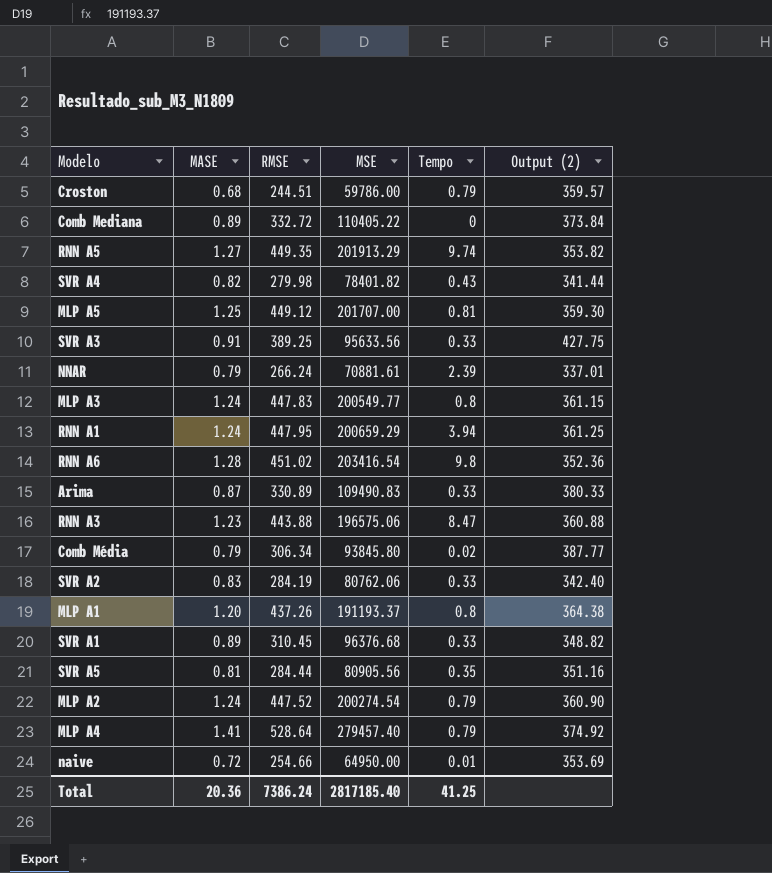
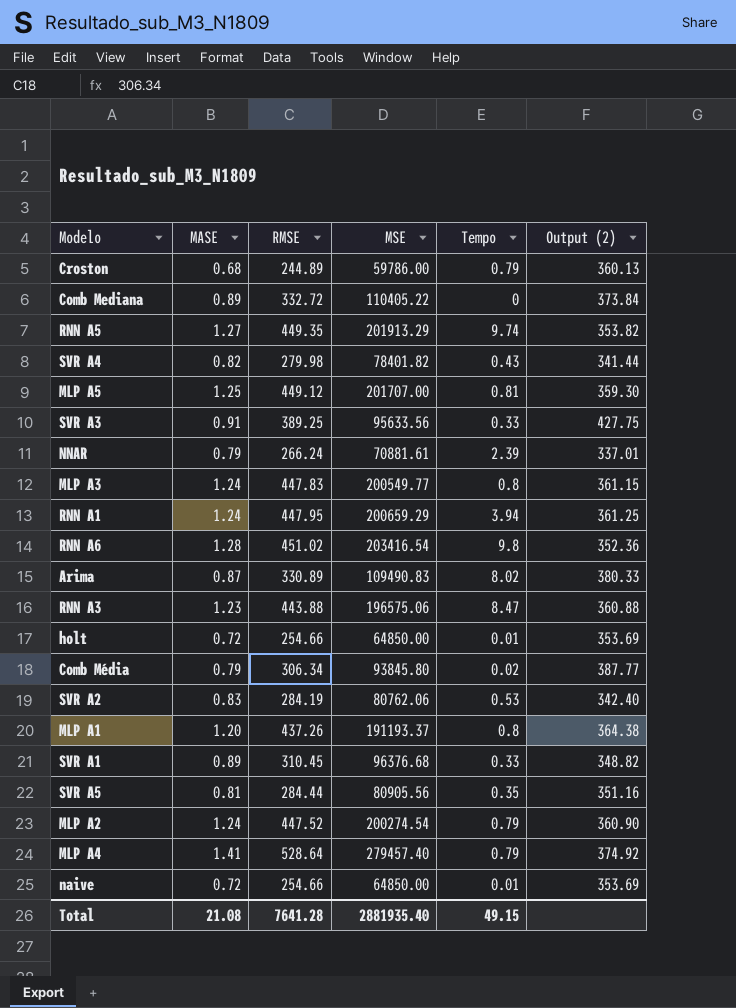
Croston | RMSE: 244.51 -> 244.89
Croston | Output (2): 359.57 -> 360.13
Arima | Tempo: 0.33 -> 8.02
row holt: none -> 0.72 | 254.66 | 64850.00 | 0.01 | 353.69
SVR A2 | Tempo: 0.33 -> 0.53
naive | MSE: 64950.00 -> 64850.00
Total | MASE: 20.36 -> 21.08
Total | RMSE: 7386.24 -> 7641.28
Total | MSE: 2817185.40 -> 2881935.40
Total | Tempo: 41.25 -> 49.15

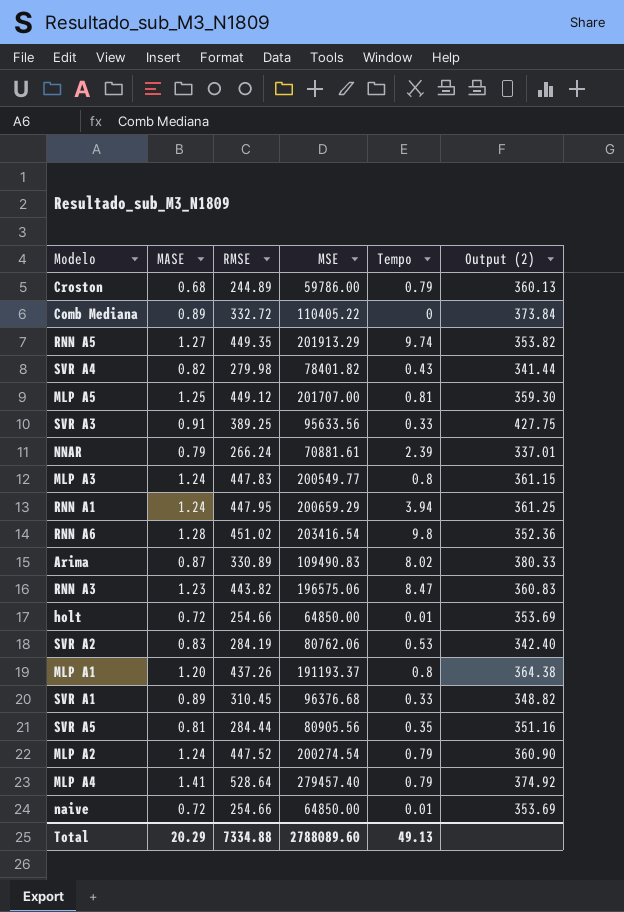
row Comb Média: 0.79 | 306.34 | 93845.80 | 0.02 | 387.77 -> none
RNN A3 | RMSE: 443.88 -> 443.82
RNN A3 | Output (2): 360.88 -> 360.83
Total | MASE: 21.08 -> 20.29
Total | RMSE: 7641.28 -> 7334.88
Total | MSE: 2881935.40 -> 2788089.60
Total | Tempo: 49.15 -> 49.13

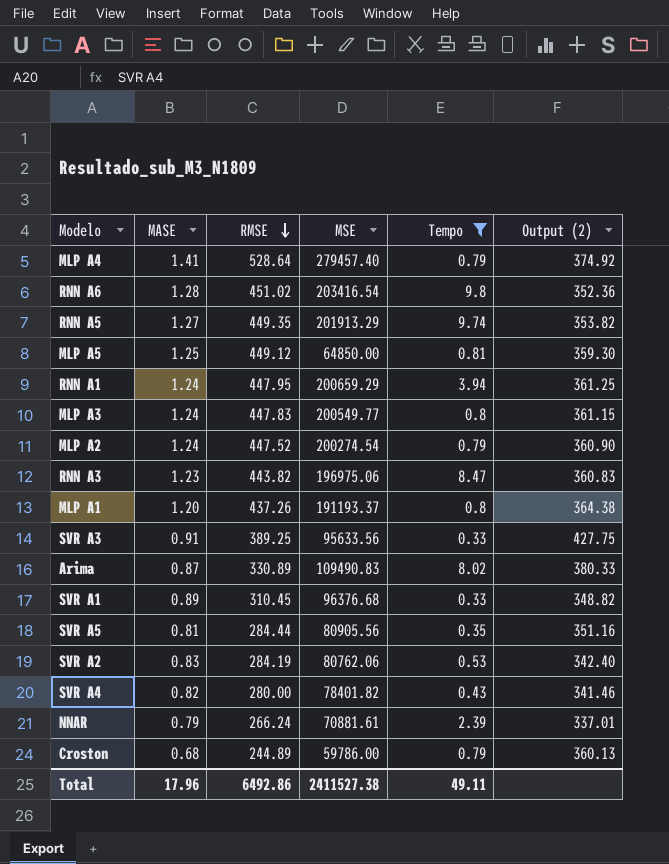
filter: none -> Tempo >= 0.33
row order: none -> RMSE descending
MLP A5 | MSE: 201707.00 -> 64850.00
RNN A3 | MSE: 196575.06 -> 196975.06
SVR A4 | RMSE: 279.98 -> 280.00
SVR A4 | Output (2): 341.44 -> 341.46
Total | MASE: 20.29 -> 17.96
Total | RMSE: 7334.88 -> 6492.86
Total | MSE: 2788089.60 -> 2411527.38
Total | Tempo: 49.13 -> 49.11

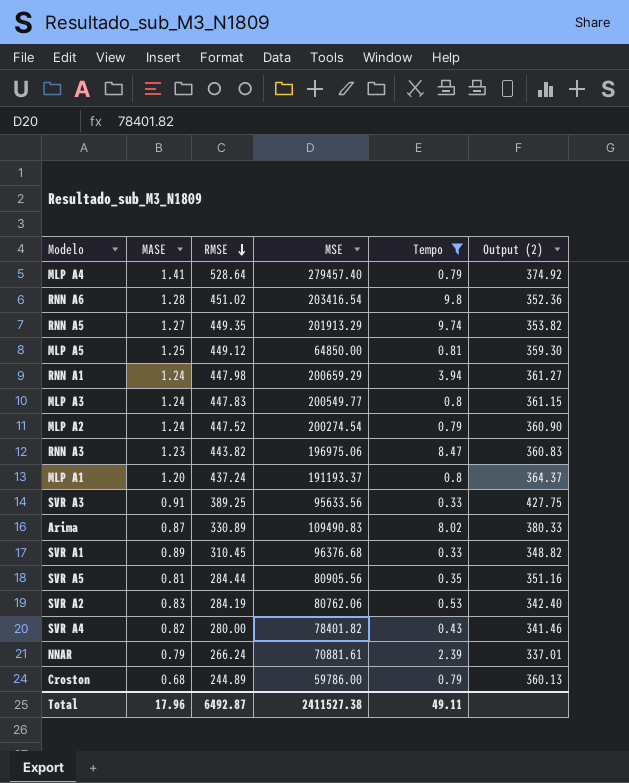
RNN A1 | RMSE: 447.95 -> 447.98
RNN A1 | Output (2): 361.25 -> 361.27
MLP A1 | RMSE: 437.26 -> 437.24
MLP A1 | Output (2): 364.38 -> 364.37
Total | RMSE: 6492.86 -> 6492.87

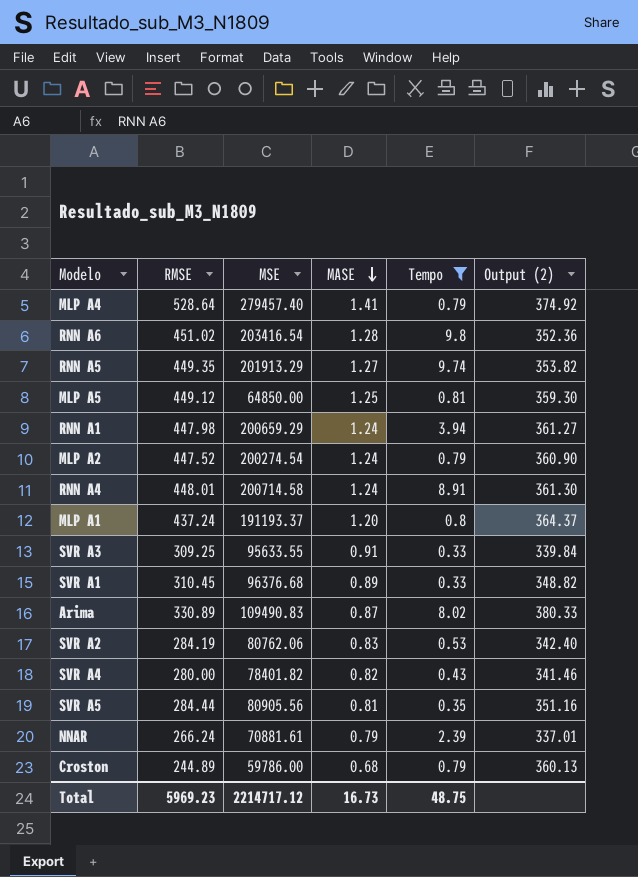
row order: RMSE descending -> MASE descending
column MASE | position: 2 -> 4
row MLP A3: 1.24 | 447.83 | 200549.77 | 0.8 | 361.15 -> none
row RNN A3: 1.23 | 443.82 | 196975.06 | 8.47 | 360.83 -> none
row RNN A4: none -> 448.01 | 200714.58 | 1.24 | 8.91 | 361.30
SVR A3 | RMSE: 389.25 -> 309.25
SVR A3 | MSE: 95633.56 -> 95633.55
SVR A3 | Output (2): 427.75 -> 339.84
Total | RMSE: 6492.87 -> 5969.23
Total | MSE: 2411527.38 -> 2214717.12
Total | MASE: 17.96 -> 16.73
Total | Tempo: 49.11 -> 48.75

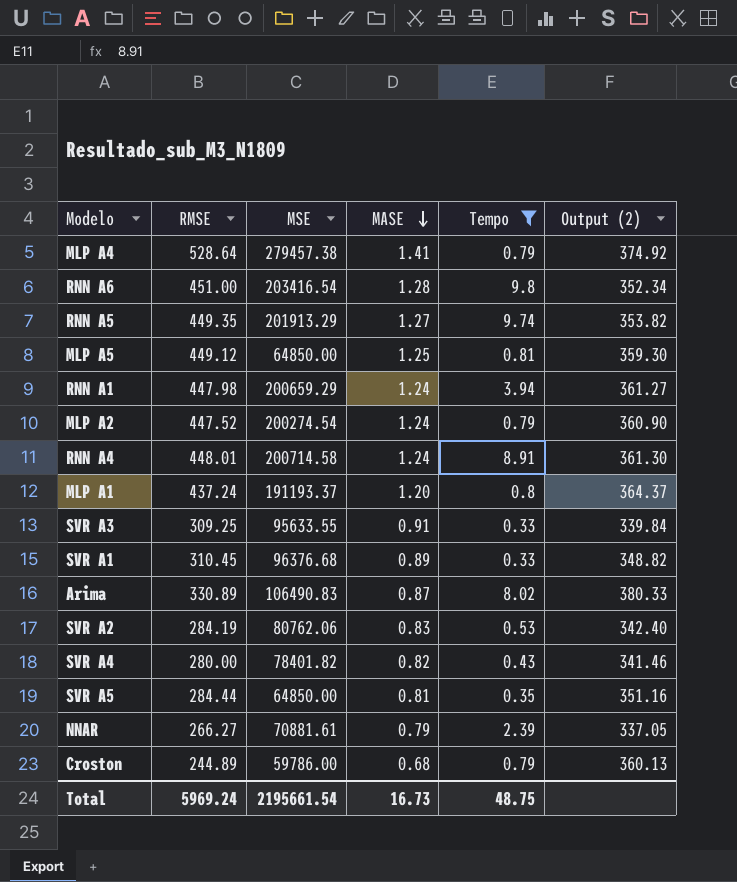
MLP A4 | MSE: 279457.40 -> 279457.38
RNN A6 | RMSE: 451.02 -> 451.00
RNN A6 | Output (2): 352.36 -> 352.34
Arima | MSE: 109490.83 -> 106490.83
SVR A5 | MSE: 80905.56 -> 64850.00
NNAR | RMSE: 266.24 -> 266.27
NNAR | Output (2): 337.01 -> 337.05
Total | RMSE: 5969.23 -> 5969.24
Total | MSE: 2214717.12 -> 2195661.54

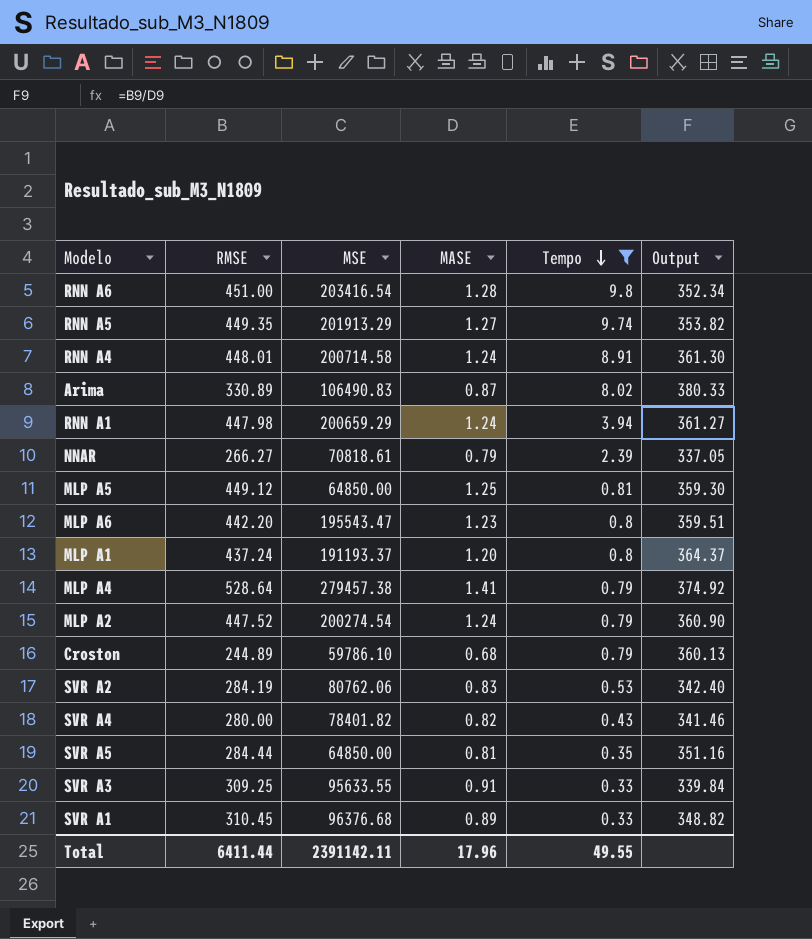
row order: MASE descending -> Tempo descending
column name: Output (2) -> Output
NNAR | MSE: 70881.61 -> 70818.61
row MLP A6: none -> 442.20 | 195543.47 | 1.23 | 0.8 | 359.51
Croston | MSE: 59786.00 -> 59786.10
Total | RMSE: 5969.24 -> 6411.44
Total | MSE: 2195661.54 -> 2391142.11
Total | MASE: 16.73 -> 17.96
Total | Tempo: 48.75 -> 49.55

